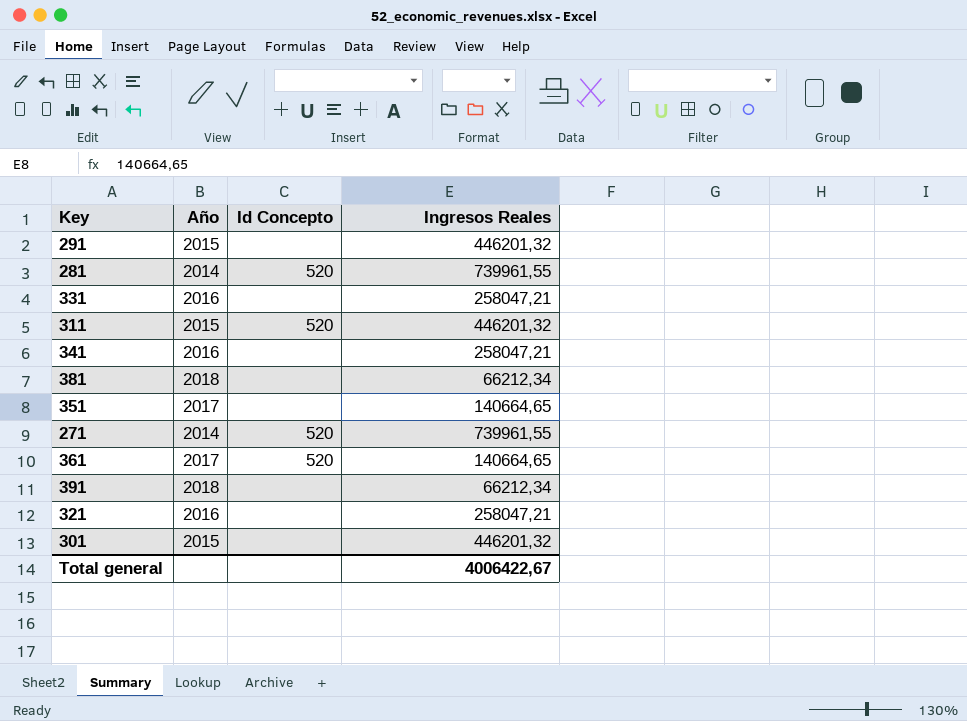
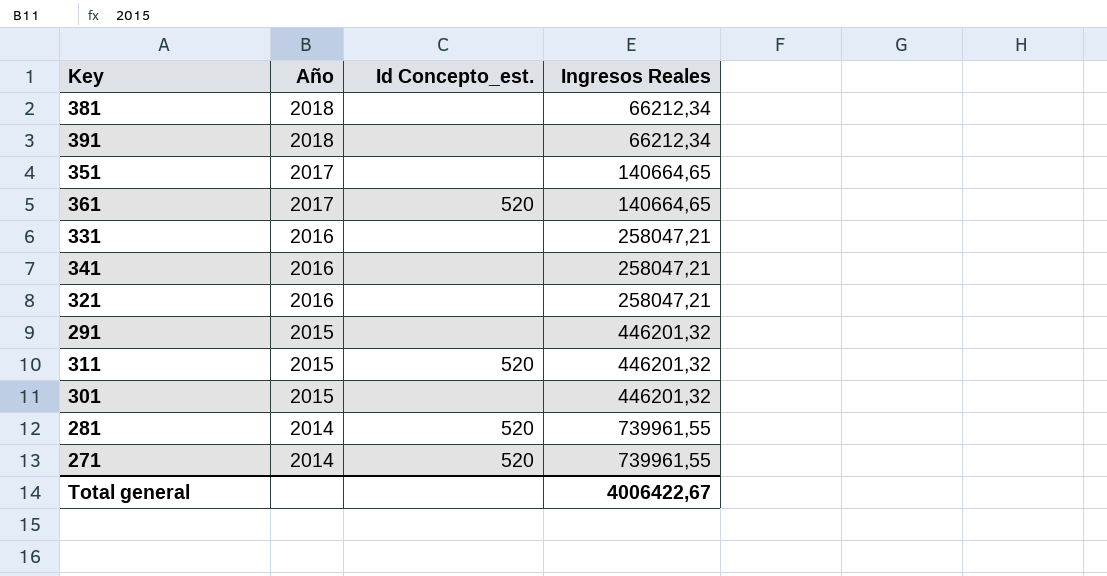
row order: none -> Año descending
column name: Id Concepto -> Id Concepto_est.

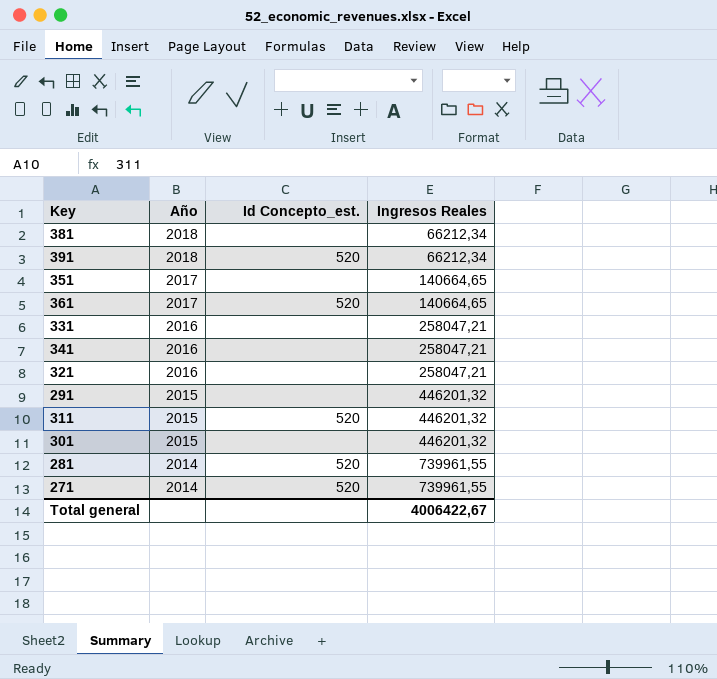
391 | Id Concepto_est.: none -> 520

